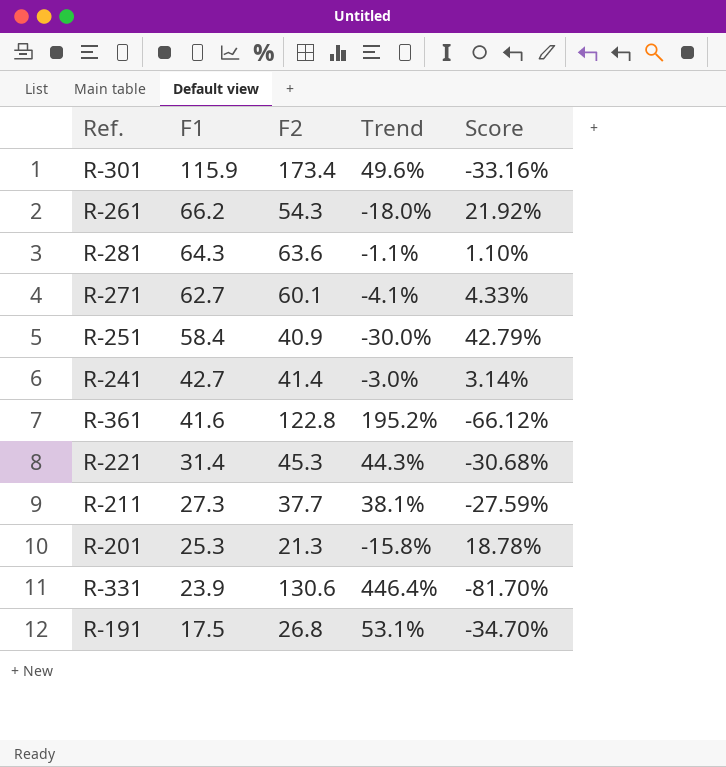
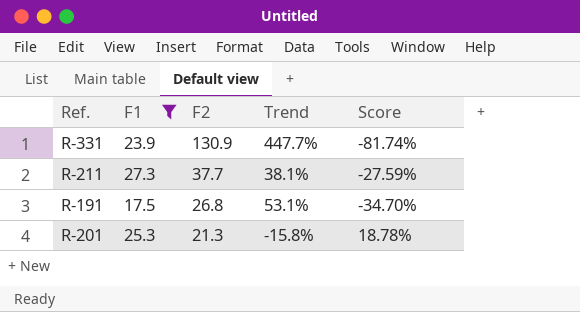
filter: none -> F1 <= 27.3
row order: F1 descending -> F2 descending
R-331 | F2: 130.6 -> 130.9
R-331 | Trend: 446.4% -> 447.7%
R-331 | Score: -81.70% -> -81.74%

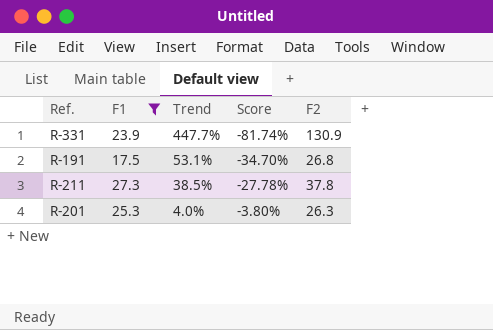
row order: F2 descending -> Trend descending
column F2 | position: 3 -> 5
R-211 | Trend: 38.1% -> 38.5%
R-211 | Score: -27.59% -> -27.78%
R-211 | F2: 37.7 -> 37.8
R-201 | Trend: -15.8% -> 4.0%
R-201 | Score: 18.78% -> -3.80%
R-201 | F2: 21.3 -> 26.3

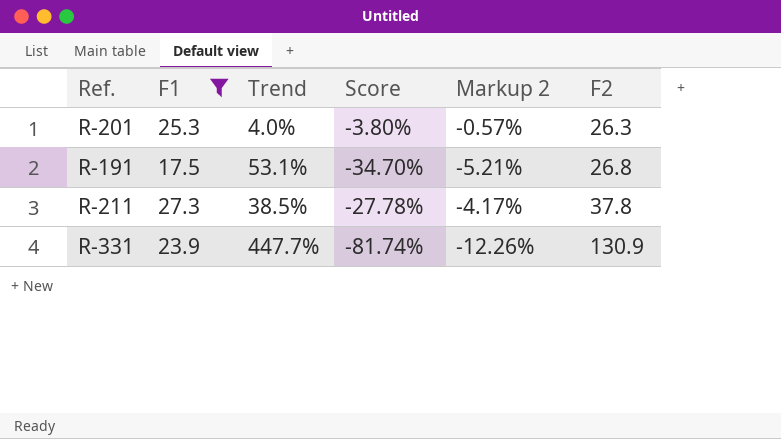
row order: Trend descending -> F2 ascending
column Markup 2 | formula: none -> [Score] * 0.15

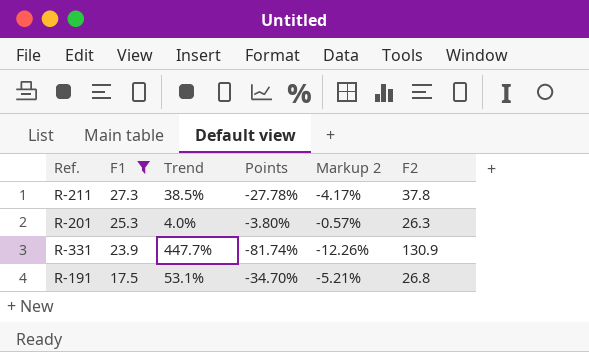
row order: F2 ascending -> F1 descending
column name: Score -> Points

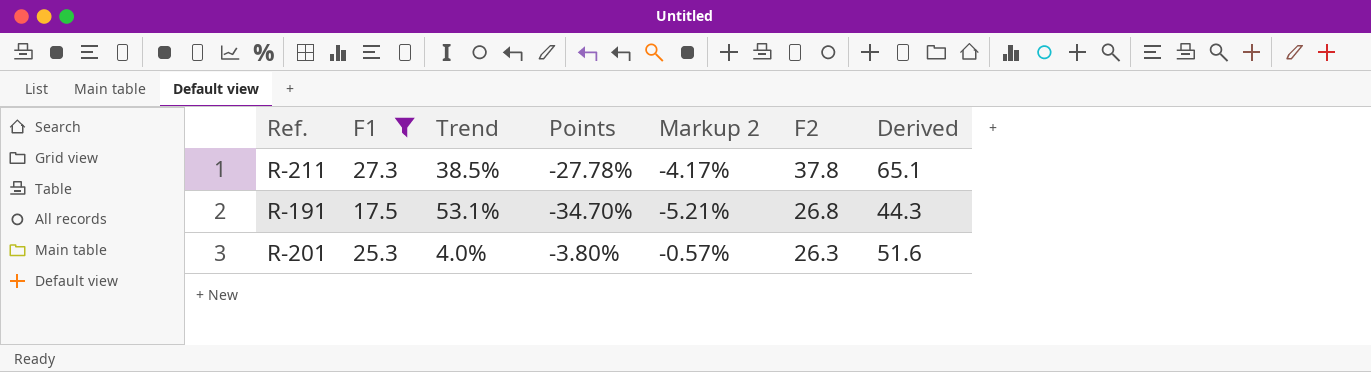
row order: F1 descending -> F2 descending
column Derived | formula: none -> [F1] + [F2]
row R-331: 23.9 | 447.7% | -81.74% | -12.26% | 130.9 -> none

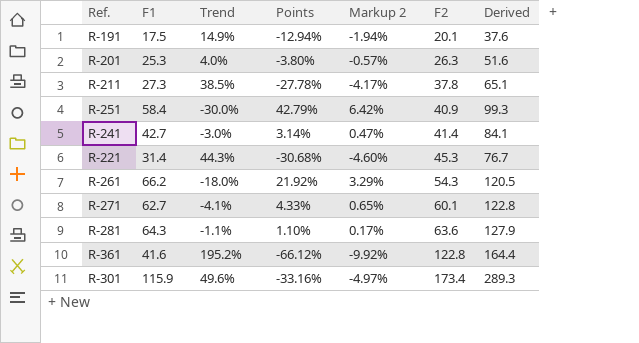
filter: F1 <= 27.3 -> none
row order: F2 descending -> F2 ascending
R-191 | Trend: 53.1% -> 14.9%
R-191 | Points: -34.70% -> -12.94%
R-191 | Markup 2: -5.21% -> -1.94%
R-191 | F2: 26.8 -> 20.1
R-191 | Derived: 44.3 -> 37.6

